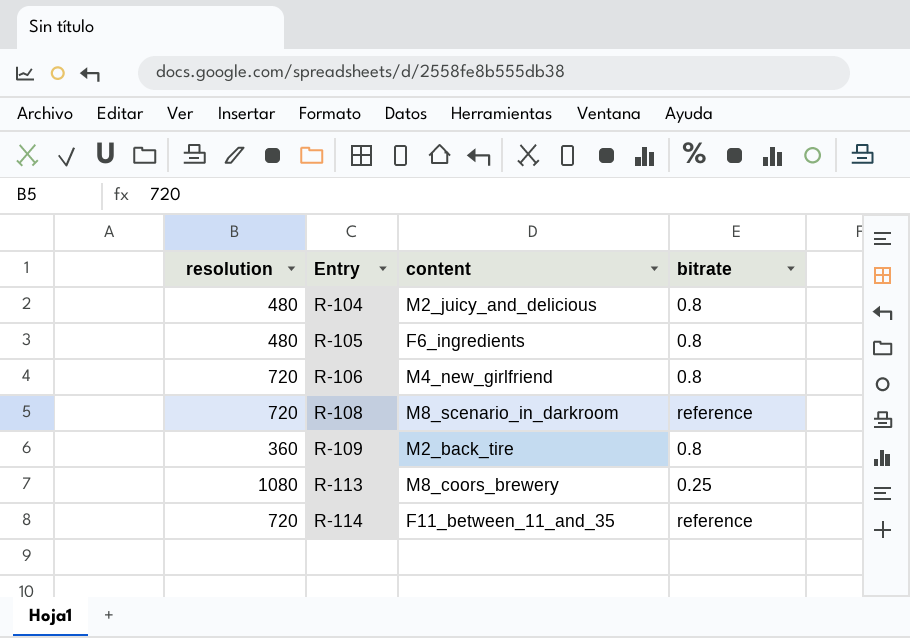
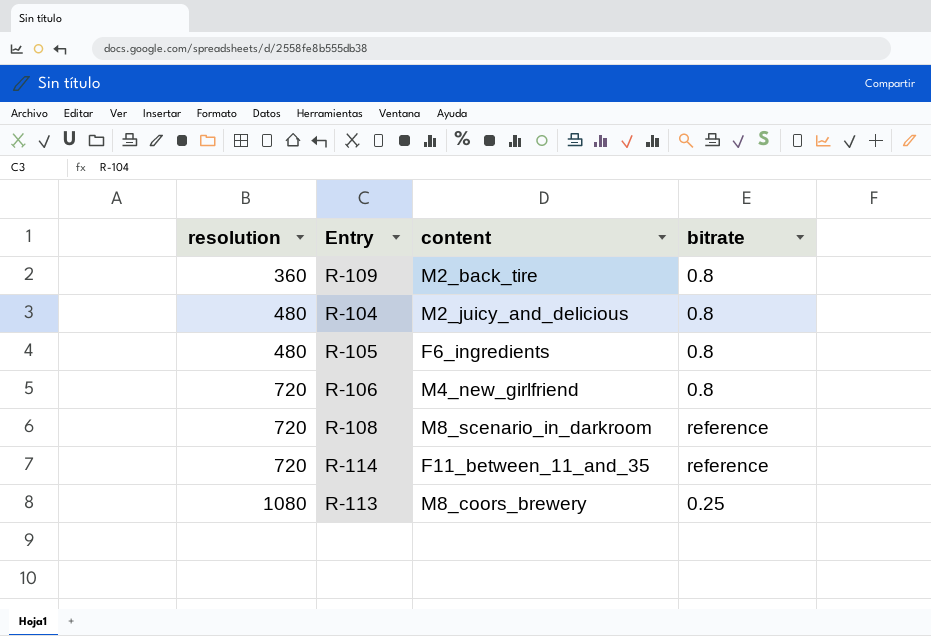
row order: Entry ascending -> resolution ascending

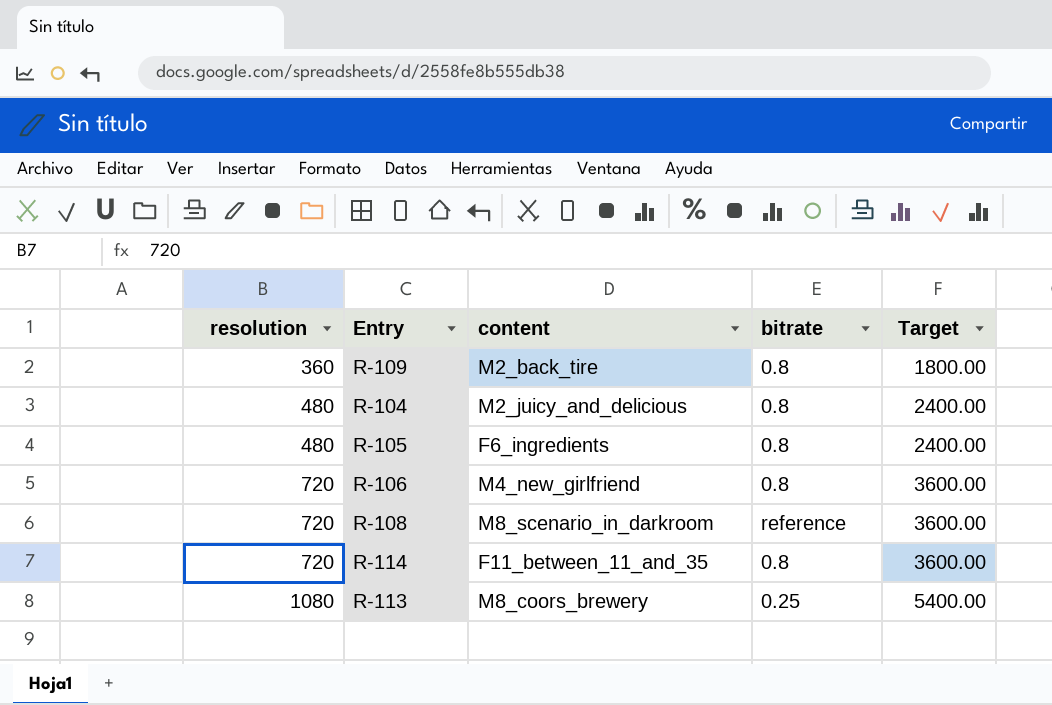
column Target | formula: none -> [resolution] * 5
R-114 | bitrate: reference -> 0.8

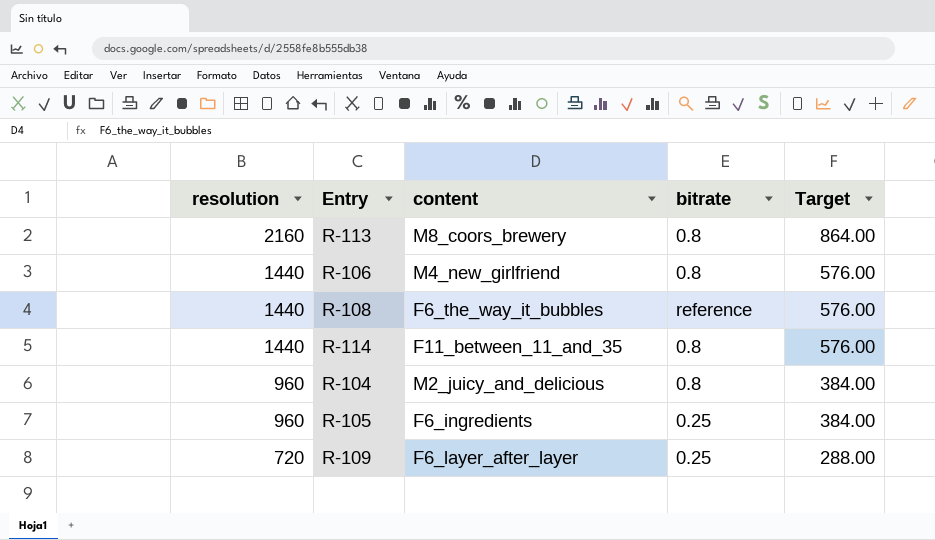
row order: resolution ascending -> resolution descending
column Target | formula: [resolution] * 5 -> [resolution] * 0.4
R-113 | resolution: 1080 -> 2160
R-113 | bitrate: 0.25 -> 0.8
R-106 | resolution: 720 -> 1440
R-108 | resolution: 720 -> 1440
R-108 | content: M8_scenario_in_darkroom -> F6_the_way_it_bubbles
R-114 | resolution: 720 -> 1440
R-104 | resolution: 480 -> 960
R-105 | resolution: 480 -> 960
R-105 | bitrate: 0.8 -> 0.25
R-109 | resolution: 360 -> 720
R-109 | content: M2_back_tire -> F6_layer_after_layer
R-109 | bitrate: 0.8 -> 0.25

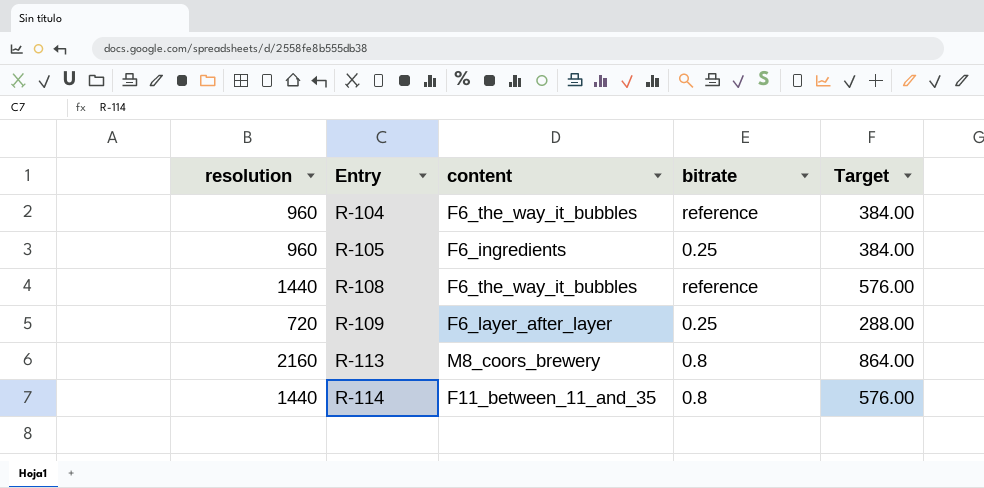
row order: resolution descending -> Entry ascending
row R-106: 1440 | M4_new_girlfriend | 0.8 | 576.00 -> none
R-104 | content: M2_juicy_and_delicious -> F6_the_way_it_bubbles
R-104 | bitrate: 0.8 -> reference

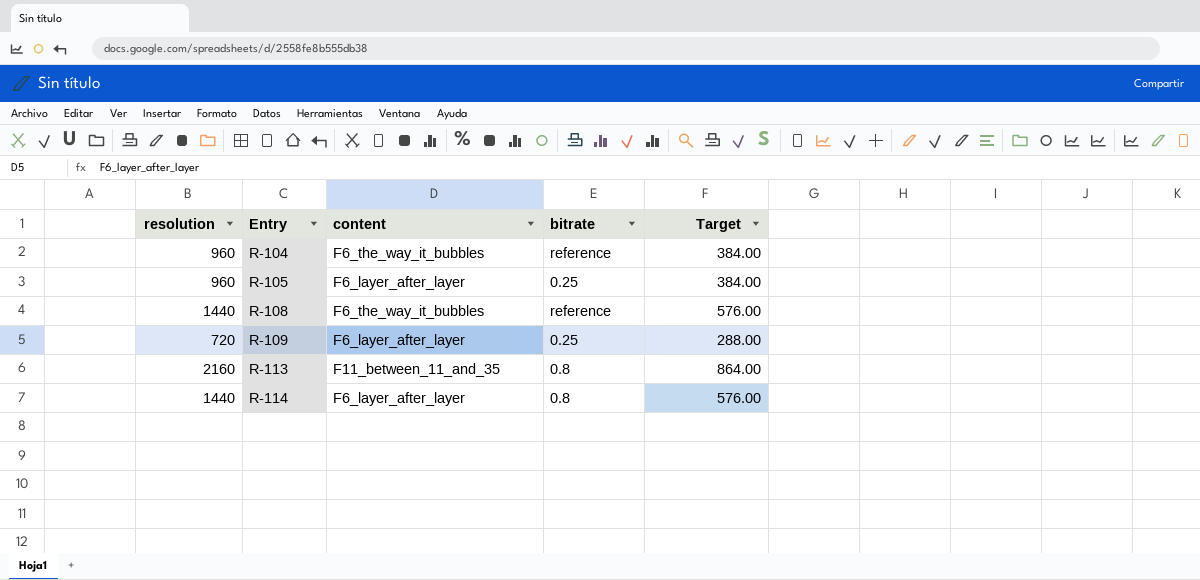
R-105 | content: F6_ingredients -> F6_layer_after_layer
R-113 | content: M8_coors_brewery -> F11_between_11_and_35
R-114 | content: F11_between_11_and_35 -> F6_layer_after_layer

